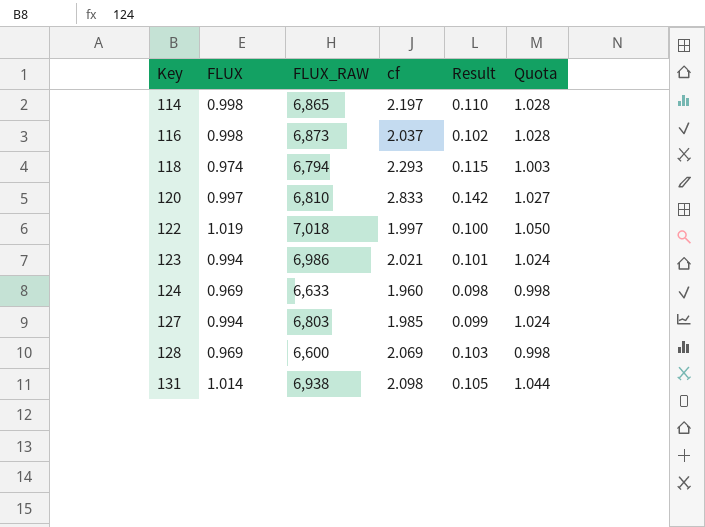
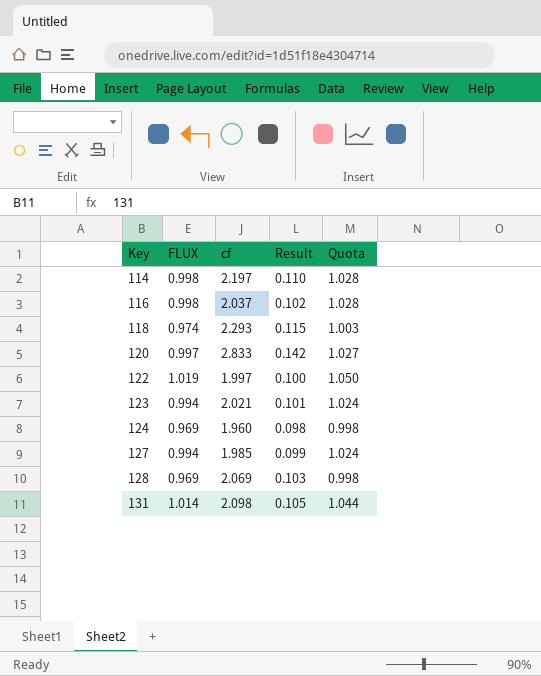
column FLUX_RAW | position: 3 -> none

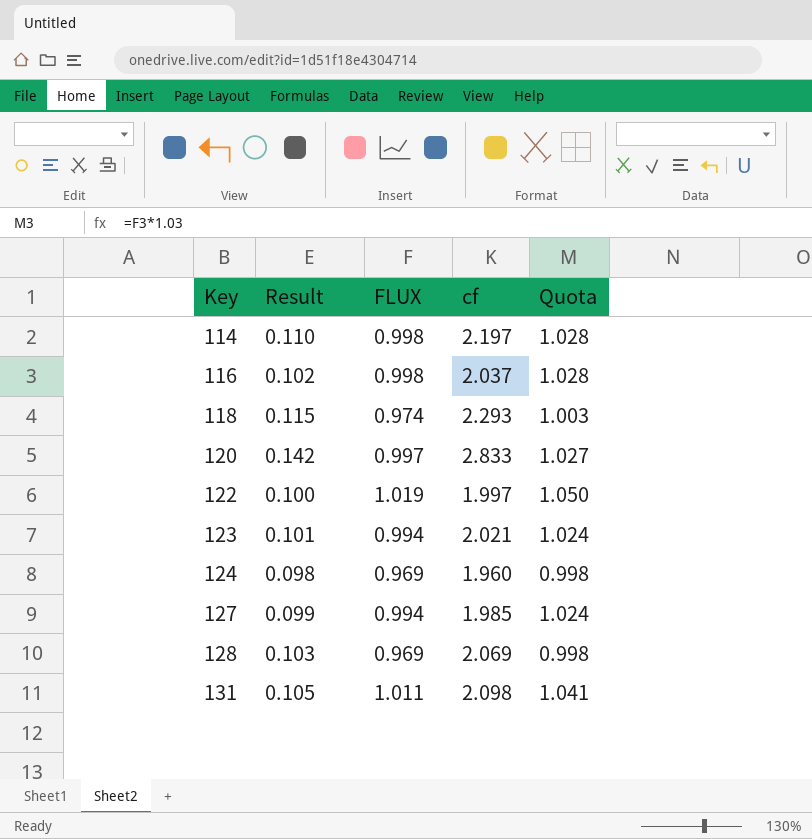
column Result | position: 4 -> 2
131 | FLUX: 1.014 -> 1.011
131 | Quota: 1.044 -> 1.041

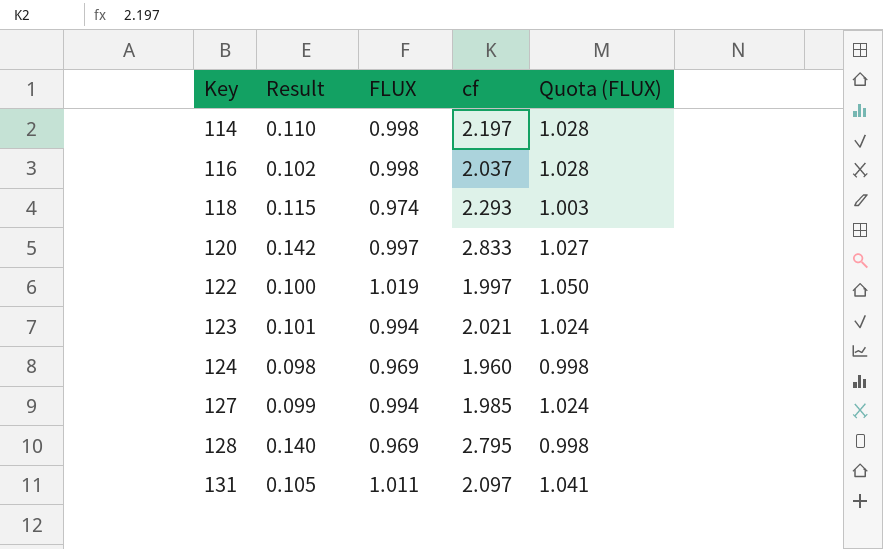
column name: Quota -> Quota (FLUX)
128 | Result: 0.103 -> 0.140
128 | cf: 2.069 -> 2.795
131 | cf: 2.098 -> 2.097

